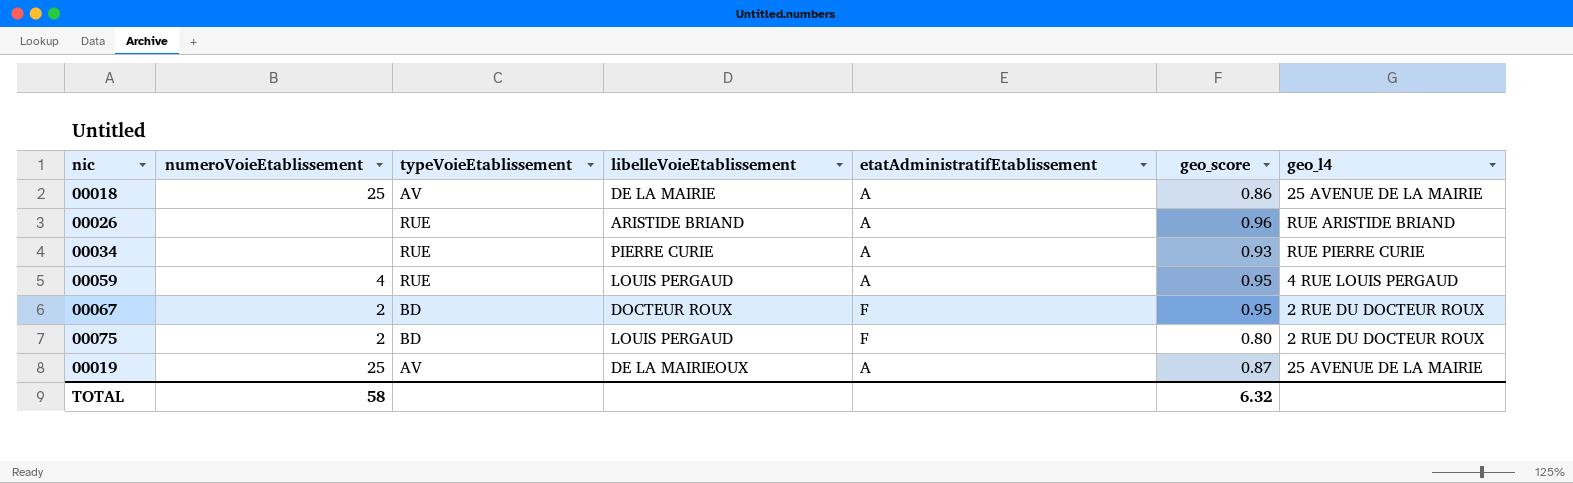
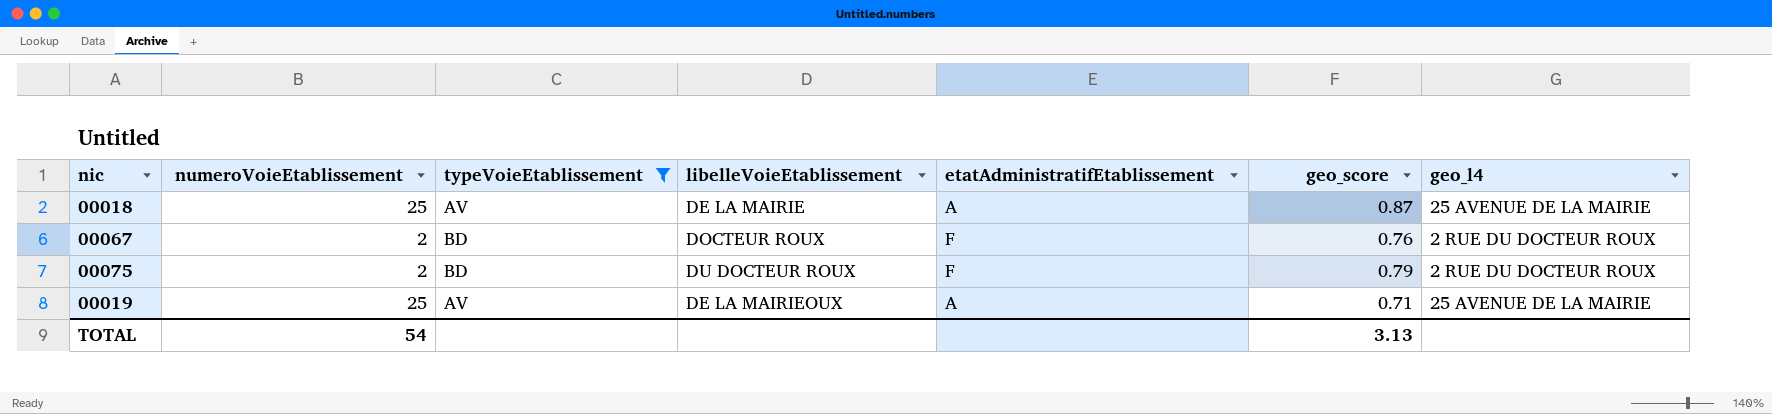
filter: none -> typeVoieEtablissement != RUE
00018 | geo_score: 0.86 -> 0.87
00067 | geo_score: 0.95 -> 0.76
00075 | libelleVoieEtablissement: LOUIS PERGAUD -> DU DOCTEUR ROUX
00075 | geo_score: 0.80 -> 0.79
00019 | geo_score: 0.87 -> 0.71
TOTAL | numeroVoieEtablissement: 58 -> 54
TOTAL | geo_score: 6.32 -> 3.13

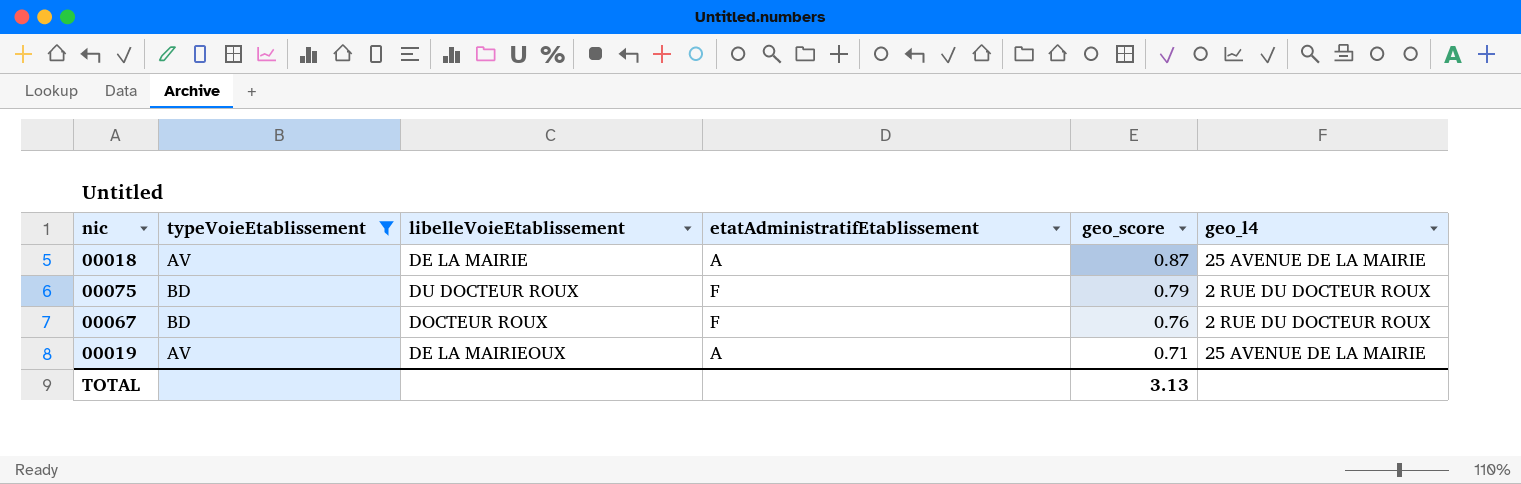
row order: none -> geo_score descending
column numeroVoieEtablissement | position: 2 -> none

